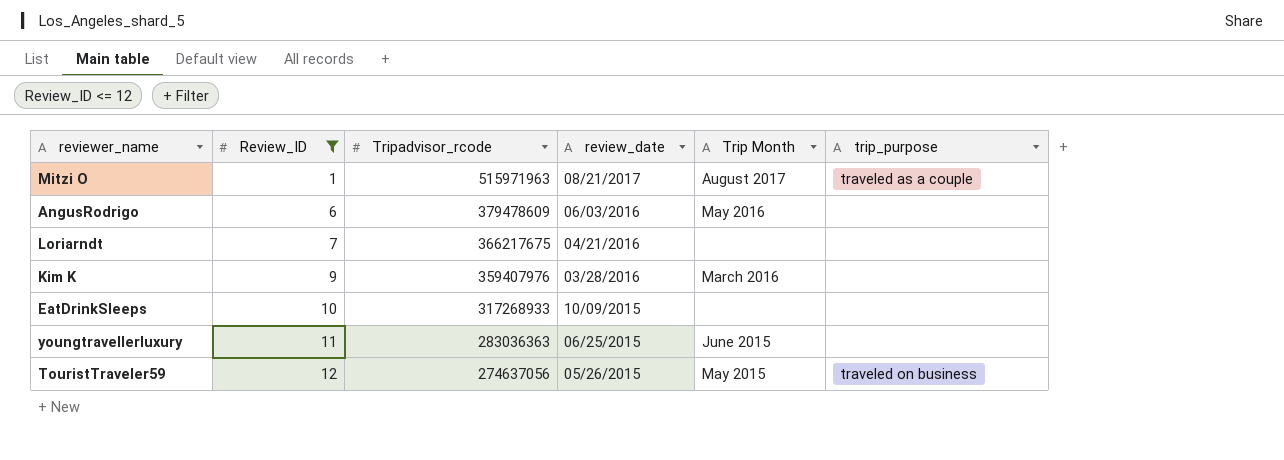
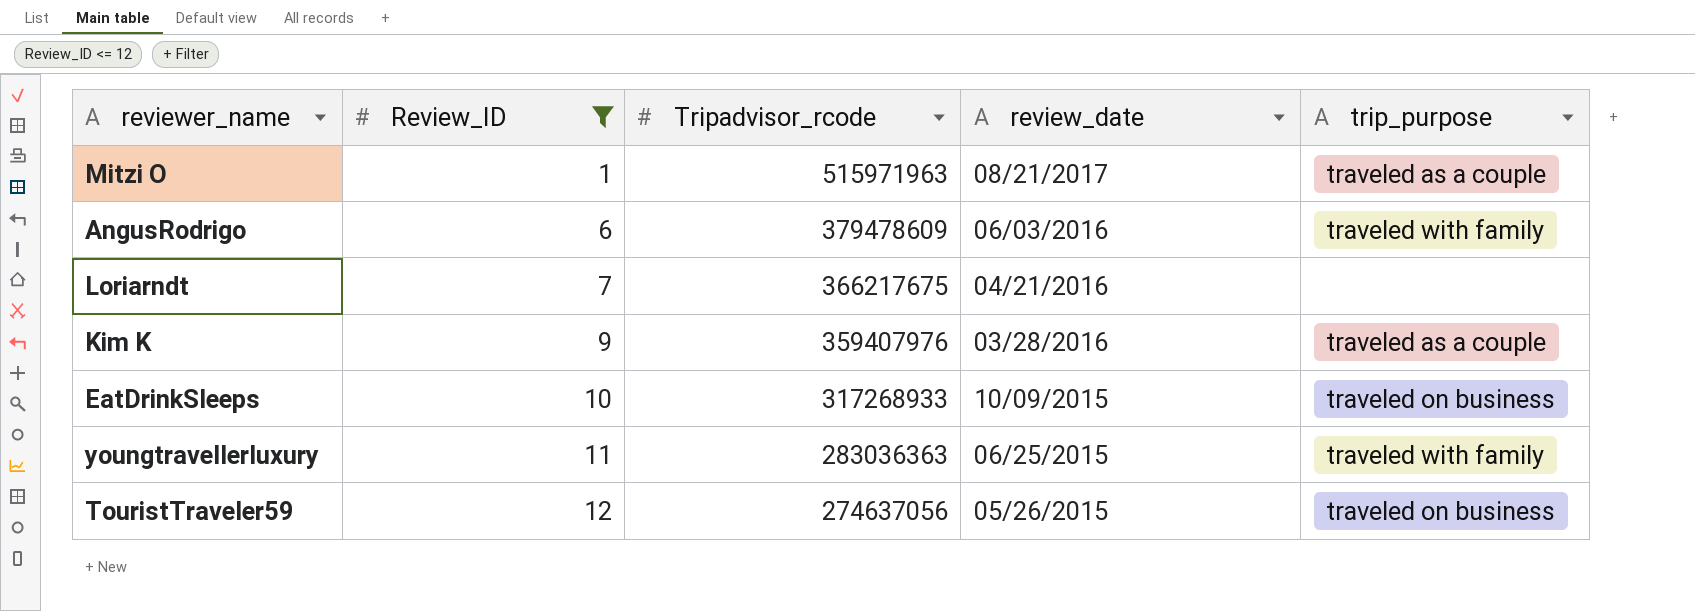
column Trip Month | position: 5 -> none
AngusRodrigo | trip_purpose: none -> traveled with family
Kim K | trip_purpose: none -> traveled as a couple
EatDrinkSleeps | trip_purpose: none -> traveled on business
youngtravellerluxury | trip_purpose: none -> traveled with family

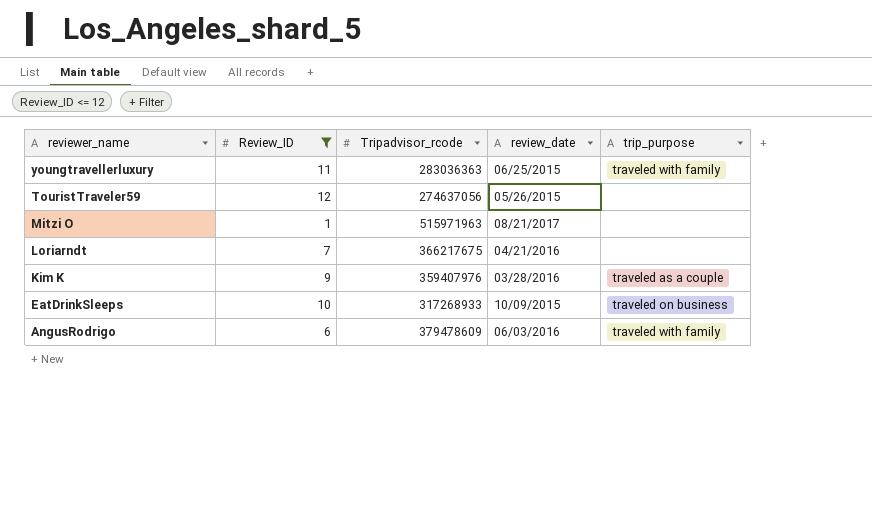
row order: Review_ID ascending -> reviewer_name descending
TouristTraveler59 | trip_purpose: traveled on business -> none
Mitzi O | trip_purpose: traveled as a couple -> none

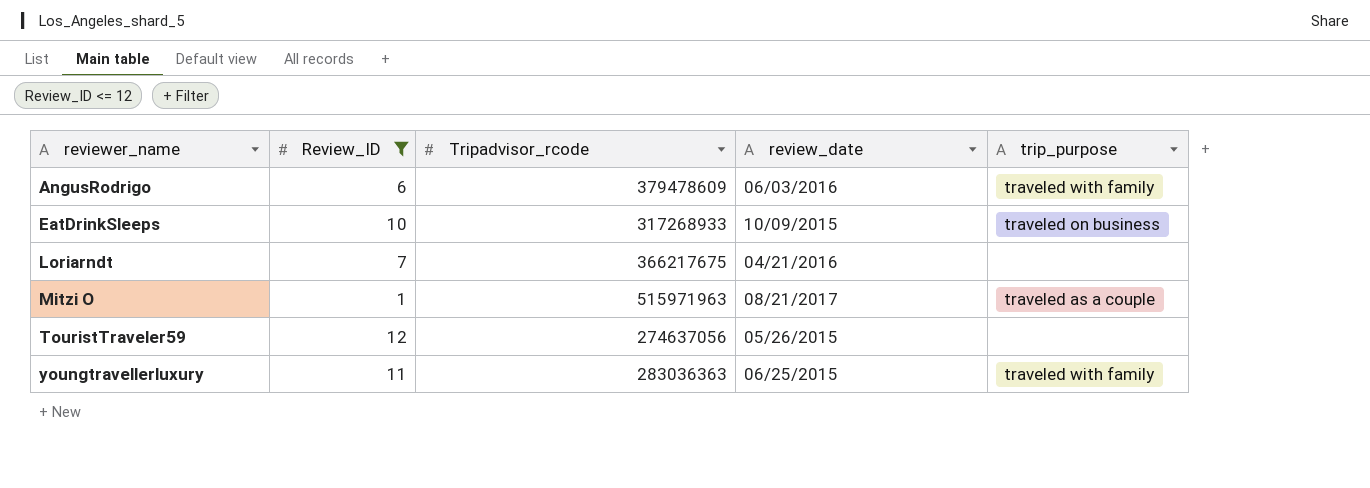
row order: reviewer_name descending -> reviewer_name ascending
row Kim K: 9 | 359407976 | 03/28/2016 | traveled as a couple -> none
Mitzi O | trip_purpose: none -> traveled as a couple

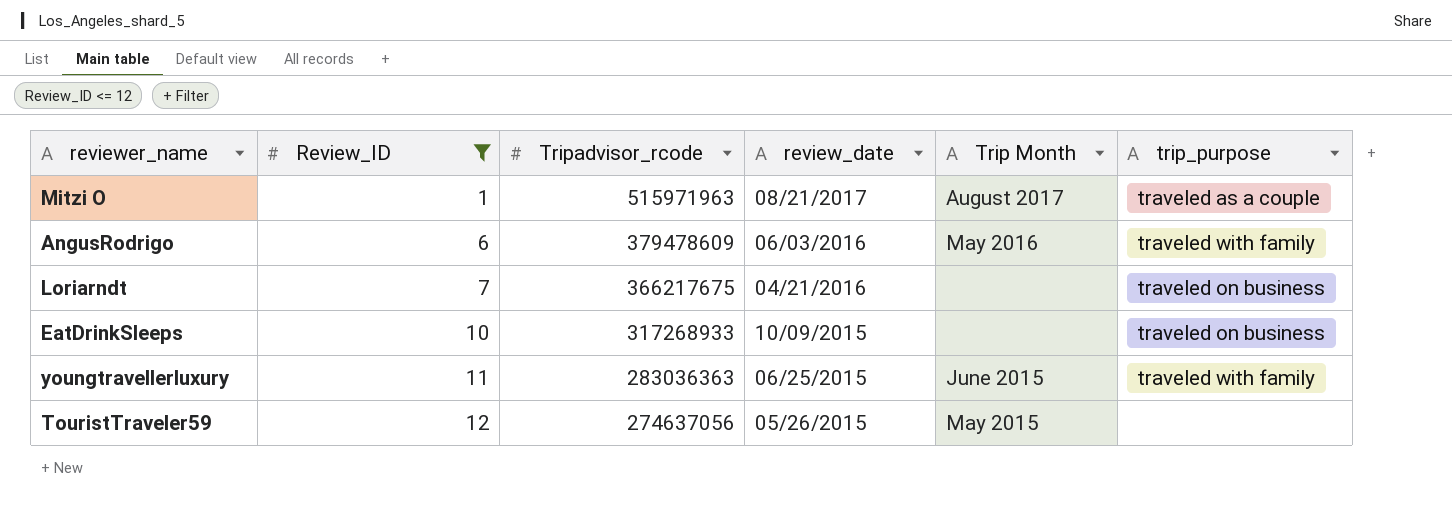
row order: reviewer_name ascending -> Review_ID ascending
column Trip Month | position: none -> 5
Loriarndt | trip_purpose: none -> traveled on business

